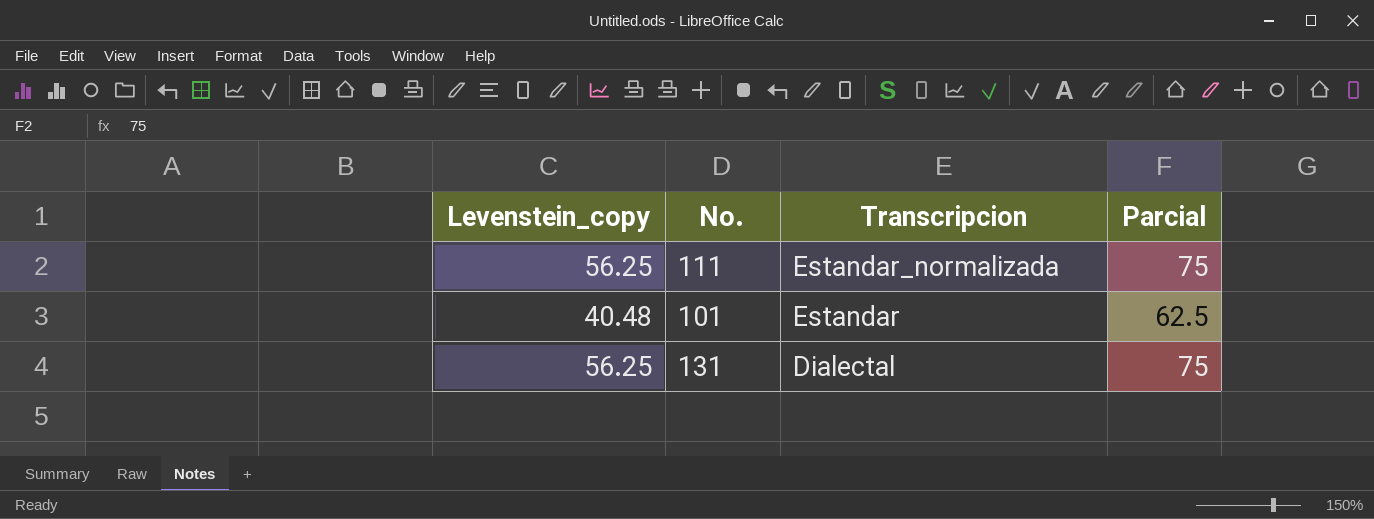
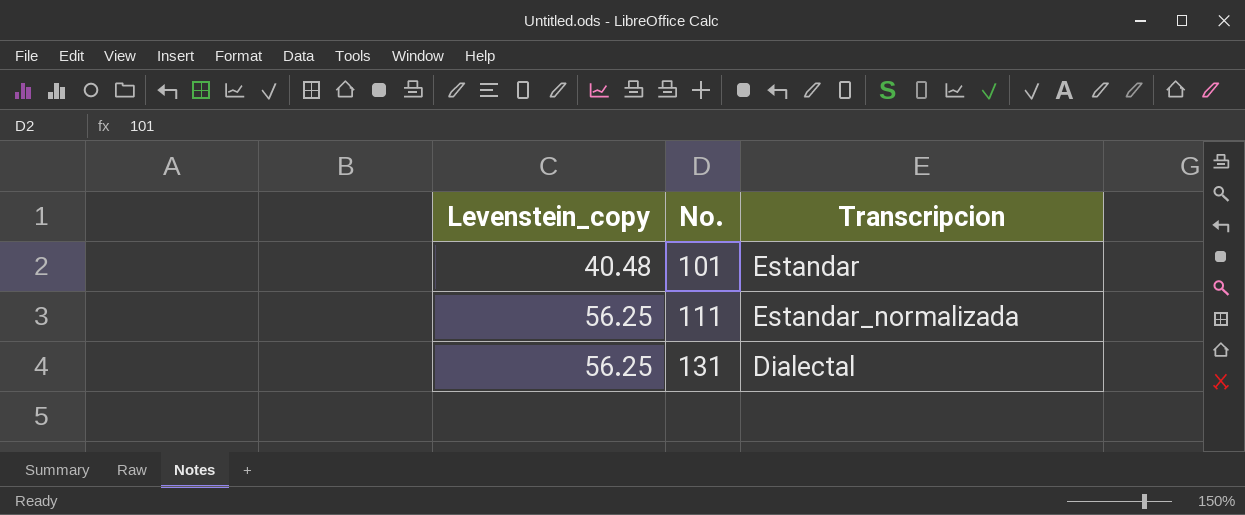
row order: Transcripcion descending -> Levenstein_copy ascending
column Parcial | position: 4 -> none

